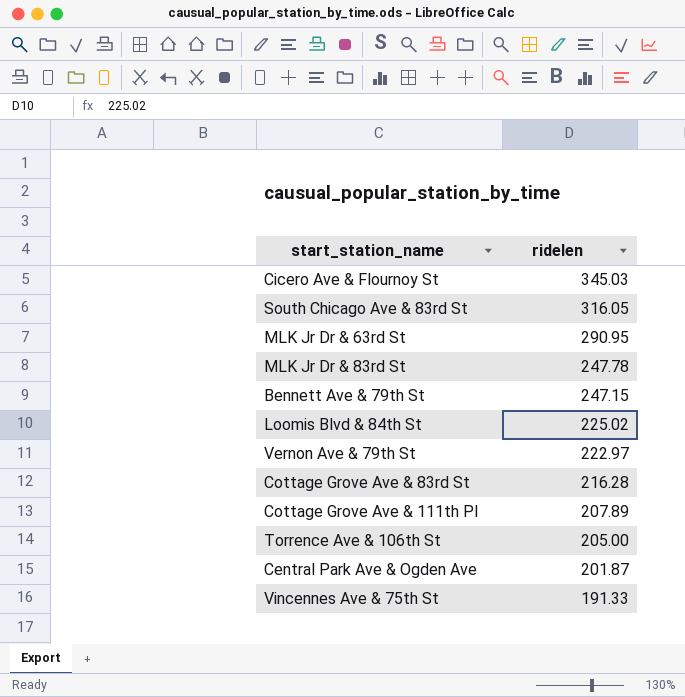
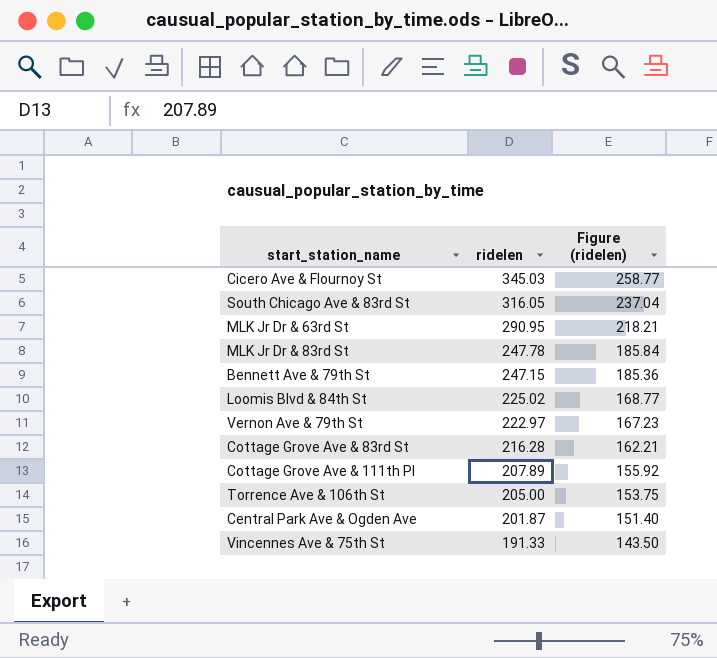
column Figure (ridelen) | formula: none -> [ridelen] * 0.75

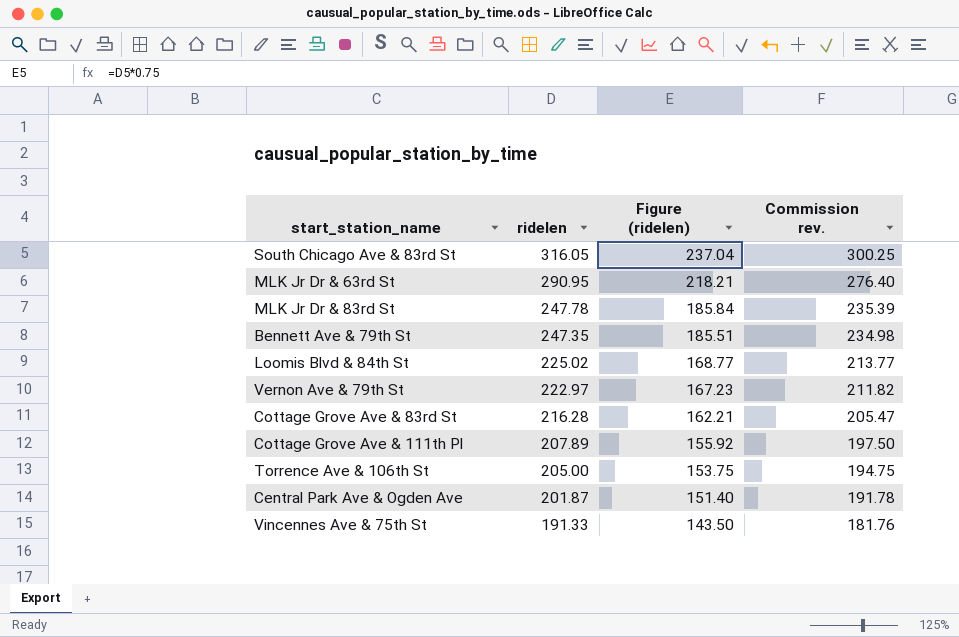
column Commission rev. | formula: none -> [ridelen] * 0.95
row Cicero Ave & Flournoy St: 345.03 | 258.77 -> none
Bennett Ave & 79th St | ridelen: 247.15 -> 247.35
Bennett Ave & 79th St | Figure (ridelen): 185.36 -> 185.51

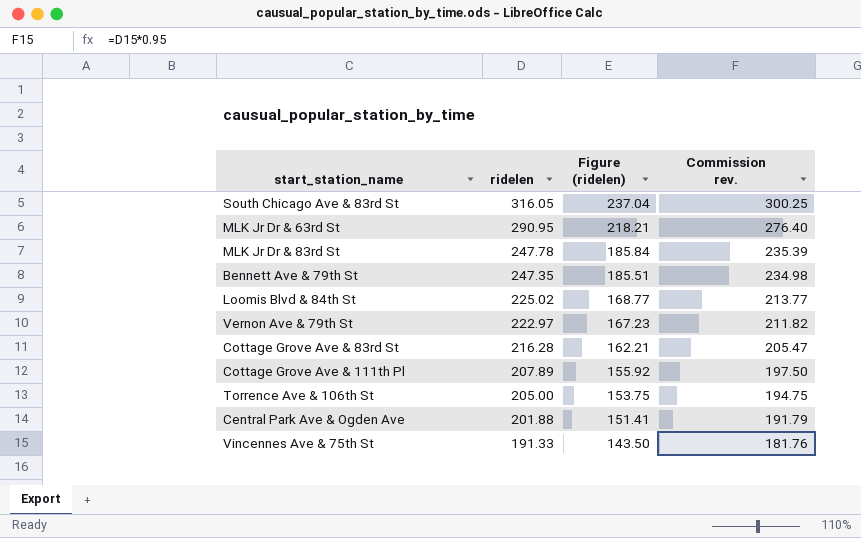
Central Park Ave & Ogden Ave | ridelen: 201.87 -> 201.88
Central Park Ave & Ogden Ave | Figure (ridelen): 151.40 -> 151.41
Central Park Ave & Ogden Ave | Commission rev.: 191.78 -> 191.79

